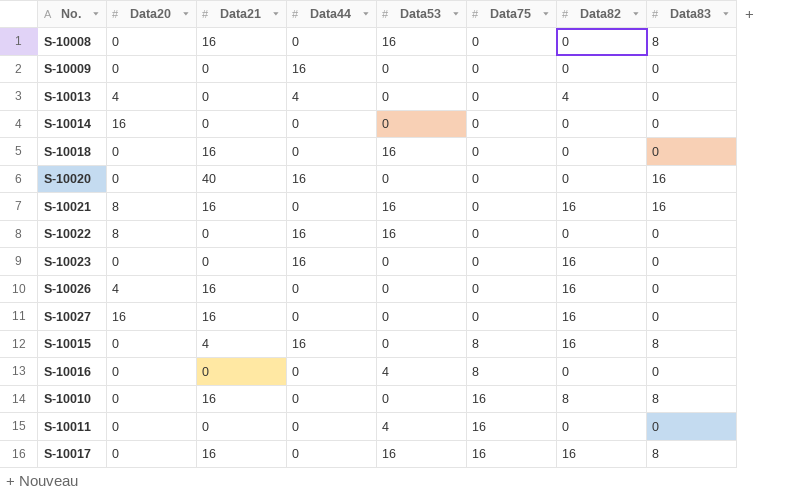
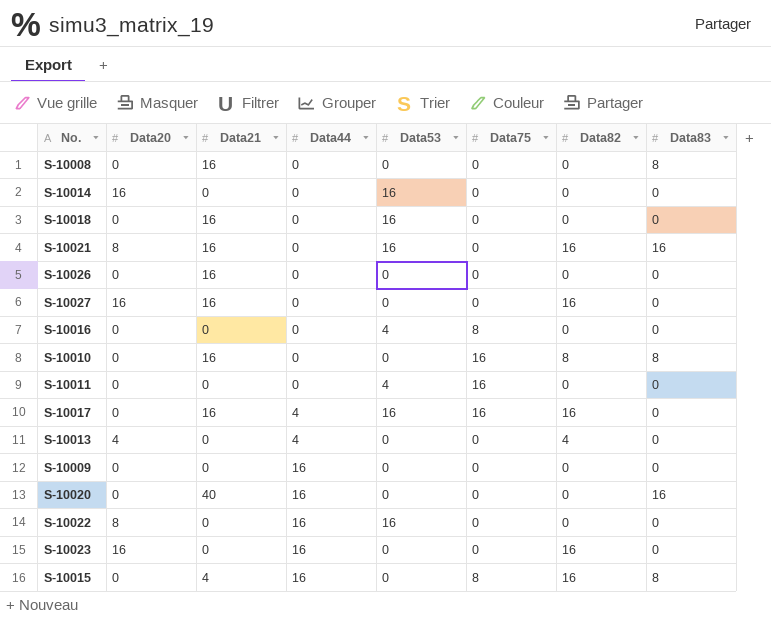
row order: Data75 ascending -> Data44 ascending
S-10008 | Data53: 16 -> 0
S-10014 | Data53: 0 -> 16
S-10026 | Data20: 4 -> 0
S-10026 | Data82: 16 -> 0
S-10017 | Data44: 0 -> 4
S-10017 | Data83: 8 -> 0
S-10023 | Data20: 0 -> 16

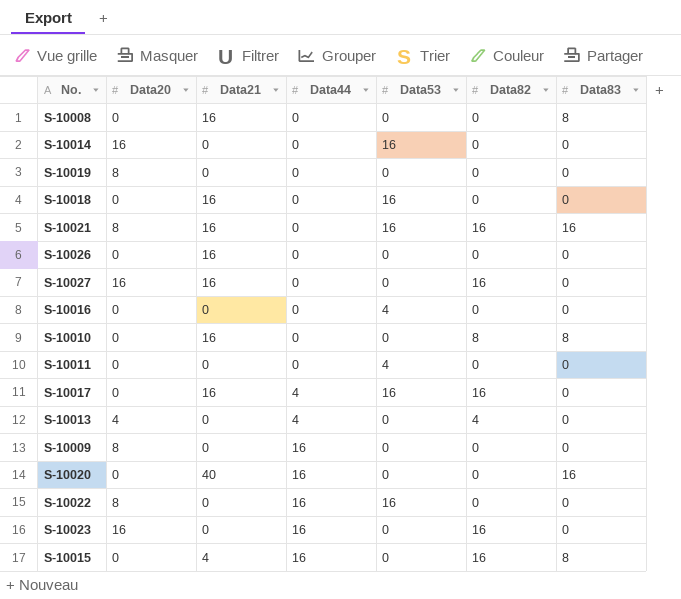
column Data75 | position: 6 -> none
row S-10019: none -> 8 | 0 | 0 | 0 | 0 | 0
S-10009 | Data20: 0 -> 8

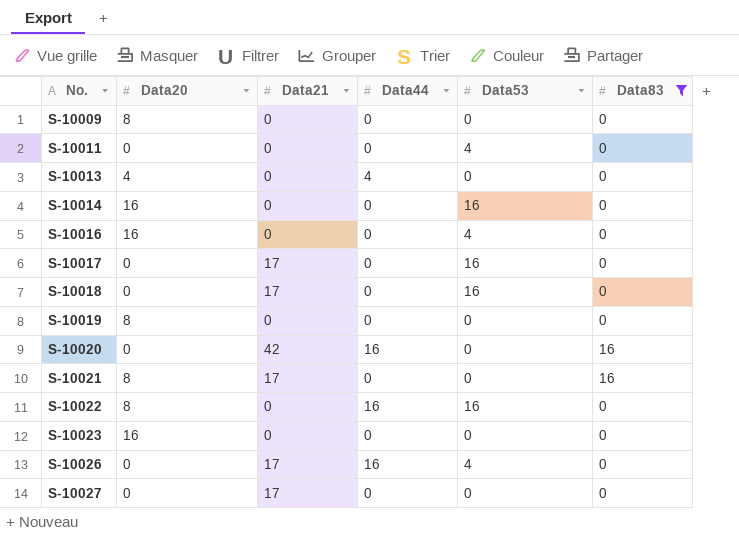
filter: none -> Data83 != 8
row order: Data44 ascending -> No. ascending
column Data82 | position: 6 -> none
S-10009 | Data44: 16 -> 0
S-10016 | Data20: 0 -> 16
S-10017 | Data21: 16 -> 17
S-10017 | Data44: 4 -> 0
S-10018 | Data21: 16 -> 17
S-10020 | Data21: 40 -> 42
S-10021 | Data21: 16 -> 17
S-10021 | Data53: 16 -> 0
S-10023 | Data44: 16 -> 0
S-10026 | Data21: 16 -> 17
S-10026 | Data44: 0 -> 16
S-10026 | Data53: 0 -> 4
S-10027 | Data20: 16 -> 0
S-10027 | Data21: 16 -> 17

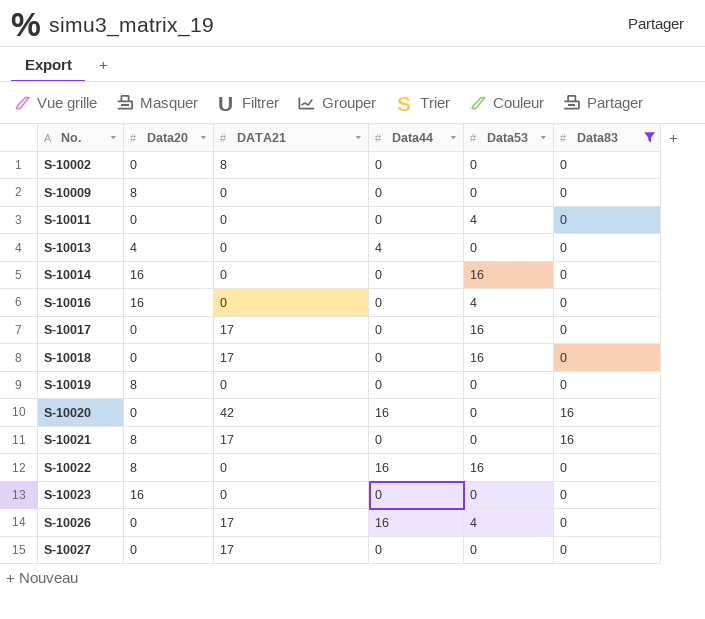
column name: Data21 -> DATA21
row S-10002: none -> 0 | 8 | 0 | 0 | 0

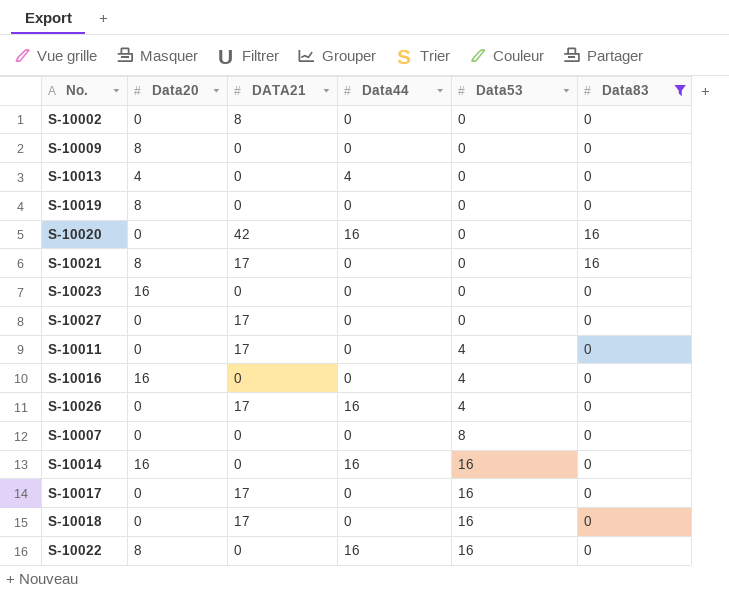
row order: No. ascending -> Data53 ascending
S-10011 | DATA21: 0 -> 17
row S-10007: none -> 0 | 0 | 0 | 8 | 0
S-10014 | Data44: 0 -> 16

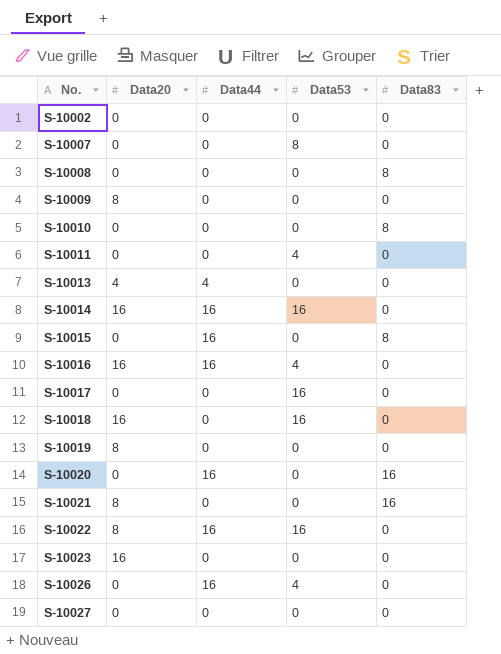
filter: Data83 != 8 -> none
row order: Data53 ascending -> No. ascending
column DATA21 | position: 3 -> none
S-10016 | Data44: 0 -> 16
S-10018 | Data20: 0 -> 16

